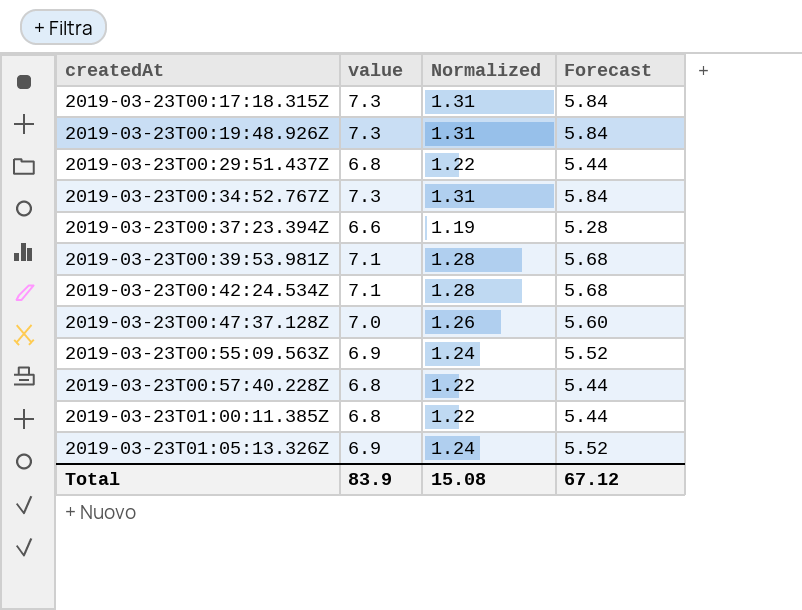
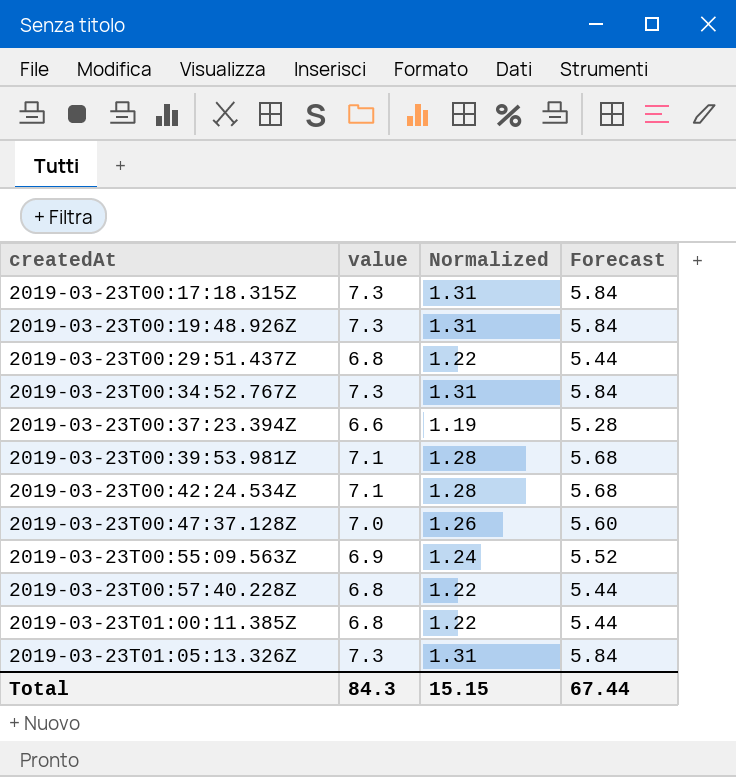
2019-03-23T01:05:13.326Z | value: 6.9 -> 7.3
2019-03-23T01:05:13.326Z | Normalized: 1.24 -> 1.31
2019-03-23T01:05:13.326Z | Forecast: 5.52 -> 5.84
Total | value: 83.9 -> 84.3
Total | Normalized: 15.08 -> 15.15
Total | Forecast: 67.12 -> 67.44

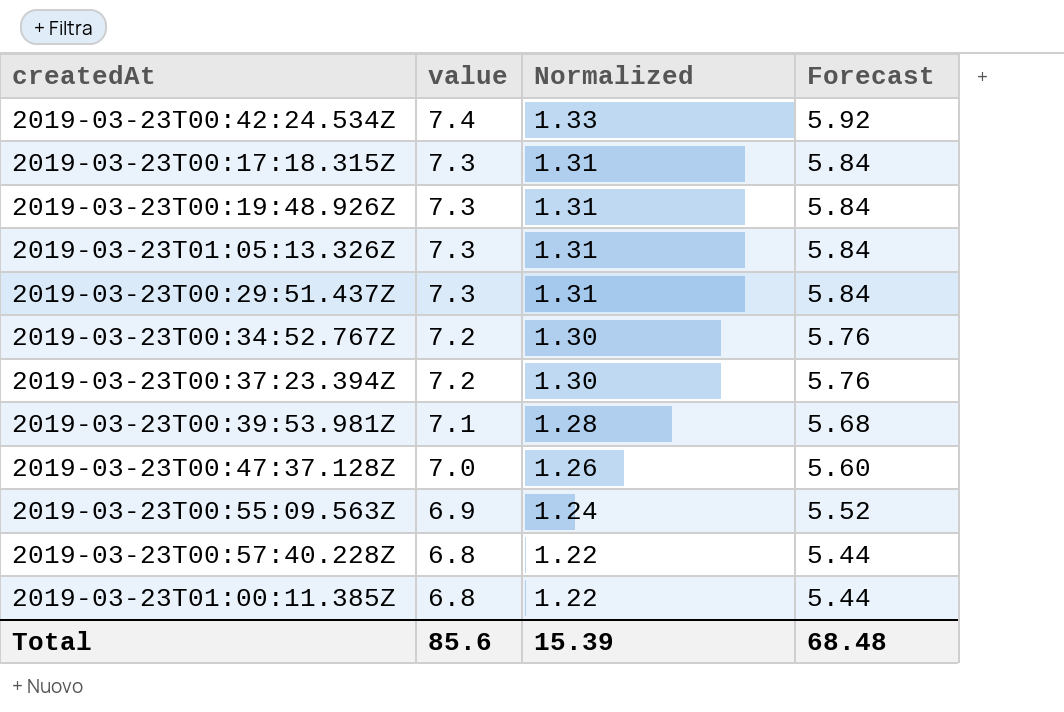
row order: createdAt ascending -> value descending
2019-03-23T00:42:24.534Z | value: 7.1 -> 7.4
2019-03-23T00:42:24.534Z | Normalized: 1.28 -> 1.33
2019-03-23T00:42:24.534Z | Forecast: 5.68 -> 5.92
2019-03-23T00:29:51.437Z | value: 6.8 -> 7.3
2019-03-23T00:29:51.437Z | Normalized: 1.22 -> 1.31
2019-03-23T00:29:51.437Z | Forecast: 5.44 -> 5.84
2019-03-23T00:34:52.767Z | value: 7.3 -> 7.2
2019-03-23T00:34:52.767Z | Normalized: 1.31 -> 1.30
2019-03-23T00:34:52.767Z | Forecast: 5.84 -> 5.76
2019-03-23T00:37:23.394Z | value: 6.6 -> 7.2
2019-03-23T00:37:23.394Z | Normalized: 1.19 -> 1.30
2019-03-23T00:37:23.394Z | Forecast: 5.28 -> 5.76
Total | value: 84.3 -> 85.6
Total | Normalized: 15.15 -> 15.39
Total | Forecast: 67.44 -> 68.48

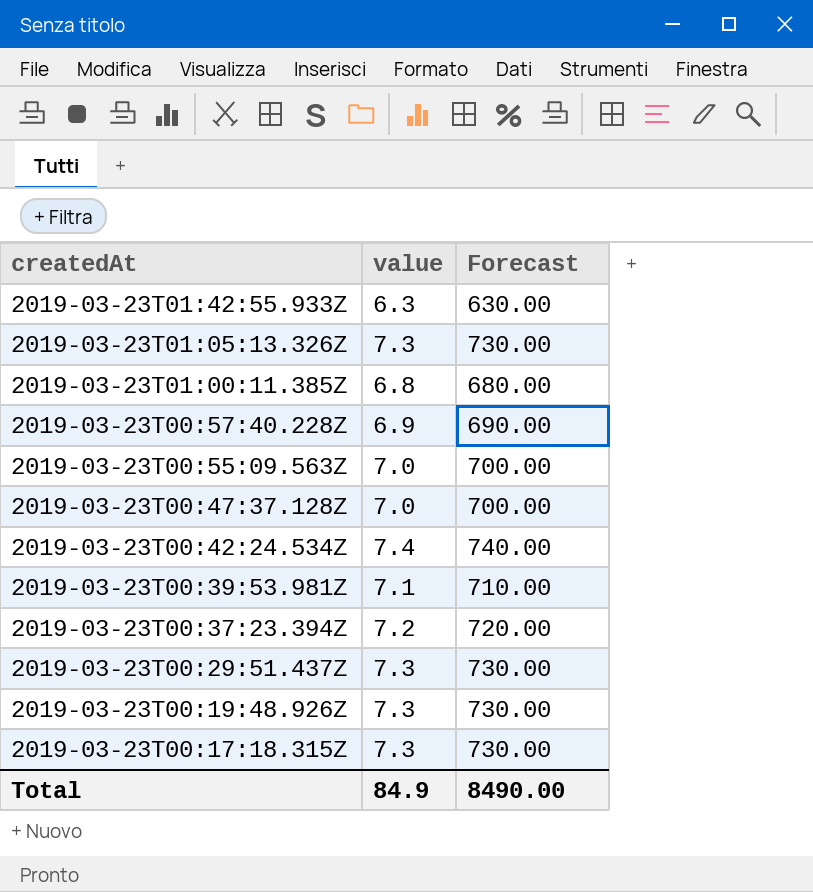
row order: value descending -> createdAt descending
column Normalized | formula: [value] * 0.18 -> none
column Forecast | formula: [value] * 0.8 -> [value] * 100
row 2019-03-23T00:34:52.767Z: 7.2 | 1.30 | 5.76 -> none
row 2019-03-23T01:42:55.933Z: none -> 6.3 | 630.00
2019-03-23T00:57:40.228Z | value: 6.8 -> 6.9
2019-03-23T00:55:09.563Z | value: 6.9 -> 7.0
Total | value: 85.6 -> 84.9
Total | Forecast: 68.48 -> 8490.00

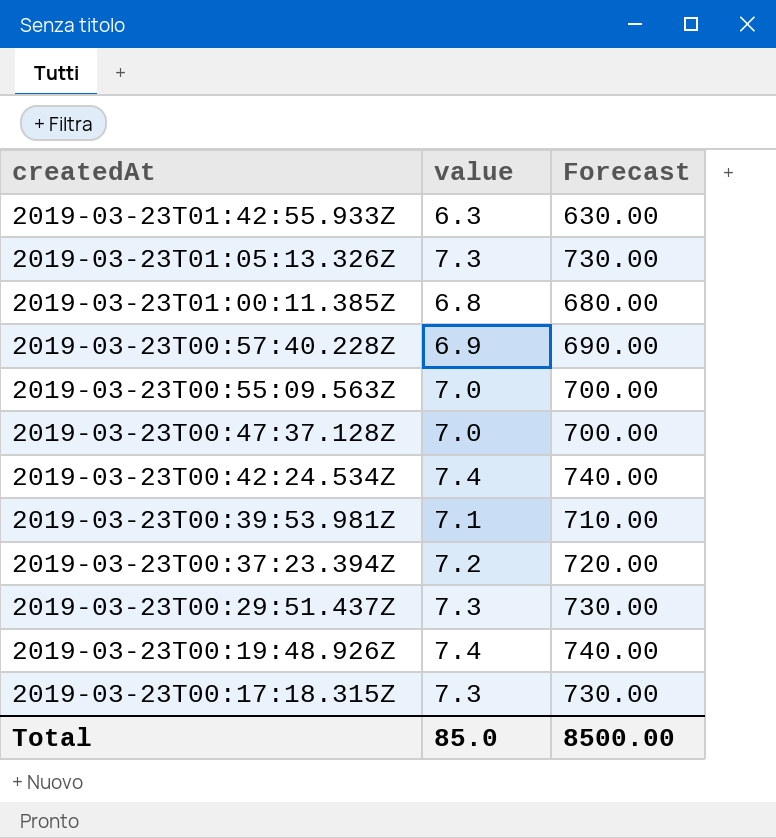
2019-03-23T00:19:48.926Z | value: 7.3 -> 7.4
2019-03-23T00:19:48.926Z | Forecast: 730.00 -> 740.00
Total | value: 84.9 -> 85.0
Total | Forecast: 8490.00 -> 8500.00

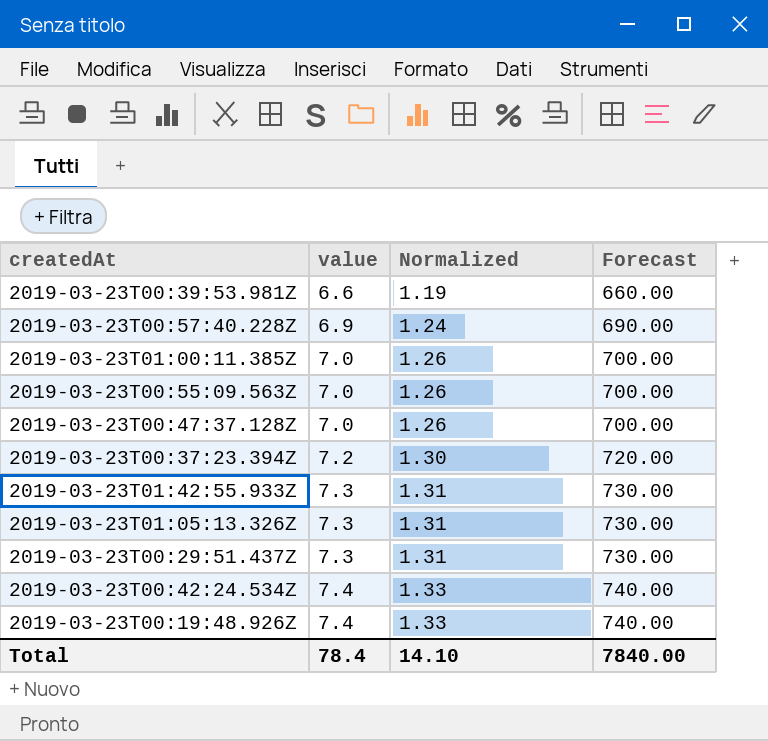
row order: createdAt descending -> value ascending
column Normalized | formula: none -> [value] * 0.18
row 2019-03-23T00:17:18.315Z: 7.3 | 730.00 -> none
2019-03-23T00:39:53.981Z | value: 7.1 -> 6.6
2019-03-23T00:39:53.981Z | Forecast: 710.00 -> 660.00
2019-03-23T01:00:11.385Z | value: 6.8 -> 7.0
2019-03-23T01:00:11.385Z | Forecast: 680.00 -> 700.00
2019-03-23T01:42:55.933Z | value: 6.3 -> 7.3
2019-03-23T01:42:55.933Z | Forecast: 630.00 -> 730.00
Total | value: 85.0 -> 78.4
Total | Forecast: 8500.00 -> 7840.00

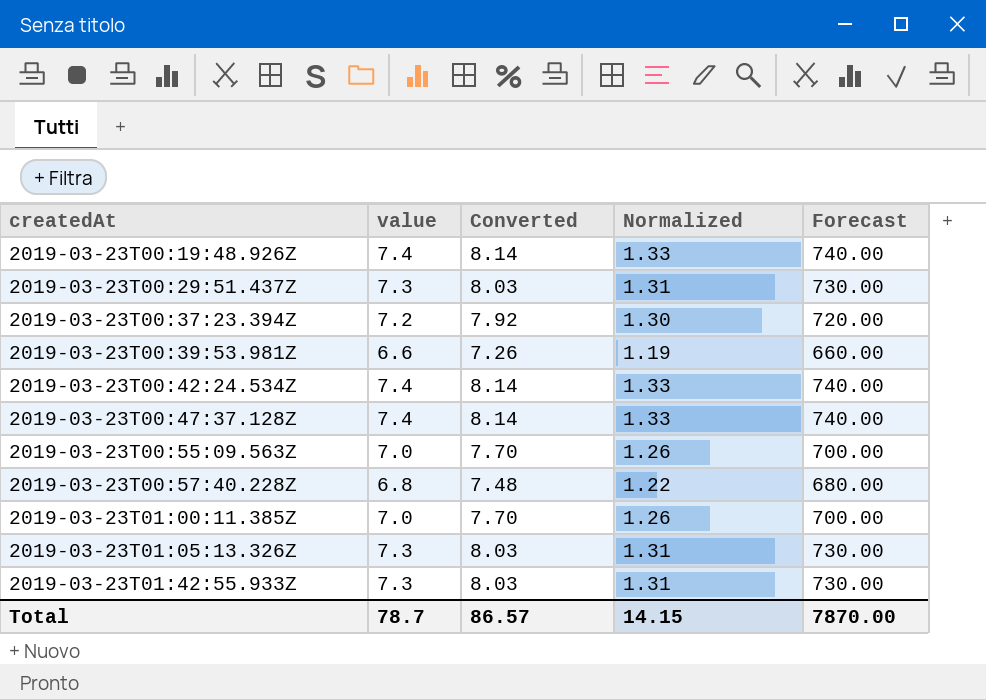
row order: value ascending -> createdAt ascending
column Converted | formula: none -> [value] * 1.1
2019-03-23T00:47:37.128Z | value: 7.0 -> 7.4
2019-03-23T00:47:37.128Z | Normalized: 1.26 -> 1.33
2019-03-23T00:47:37.128Z | Forecast: 700.00 -> 740.00
2019-03-23T00:57:40.228Z | value: 6.9 -> 6.8
2019-03-23T00:57:40.228Z | Normalized: 1.24 -> 1.22
2019-03-23T00:57:40.228Z | Forecast: 690.00 -> 680.00
Total | value: 78.4 -> 78.7
Total | Normalized: 14.10 -> 14.15
Total | Forecast: 7840.00 -> 7870.00

